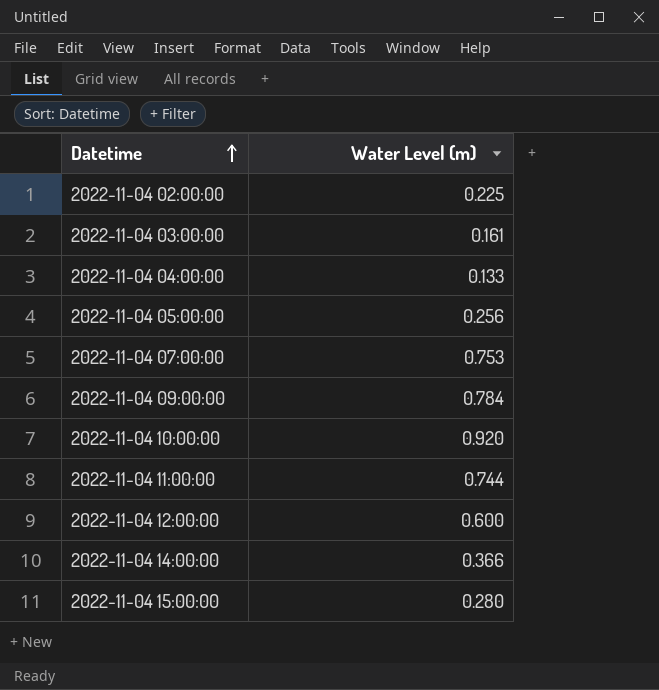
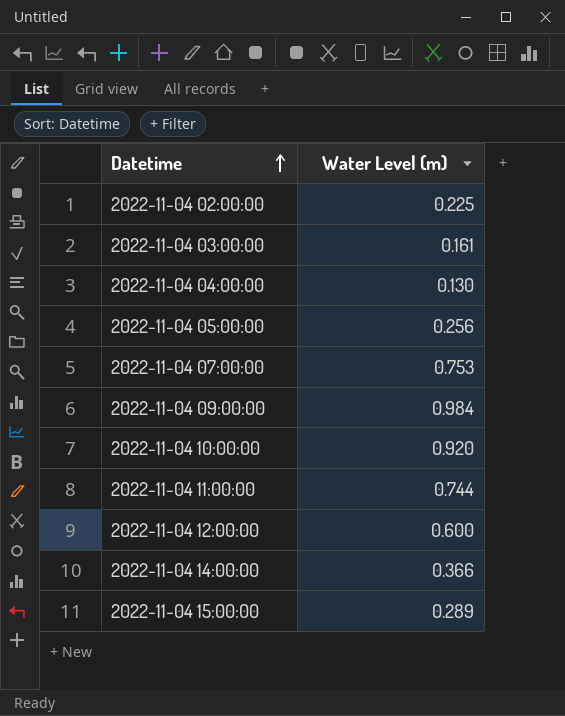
2022-11-04 04:00:00 | Water Level (m): 0.133 -> 0.130
2022-11-04 09:00:00 | Water Level (m): 0.784 -> 0.984
2022-11-04 15:00:00 | Water Level (m): 0.280 -> 0.289

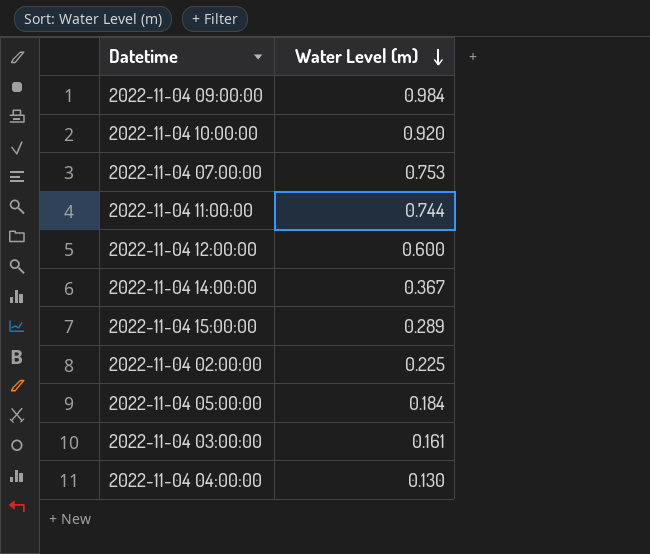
row order: Datetime ascending -> Water Level (m) descending
2022-11-04 14:00:00 | Water Level (m): 0.366 -> 0.367
2022-11-04 05:00:00 | Water Level (m): 0.256 -> 0.184

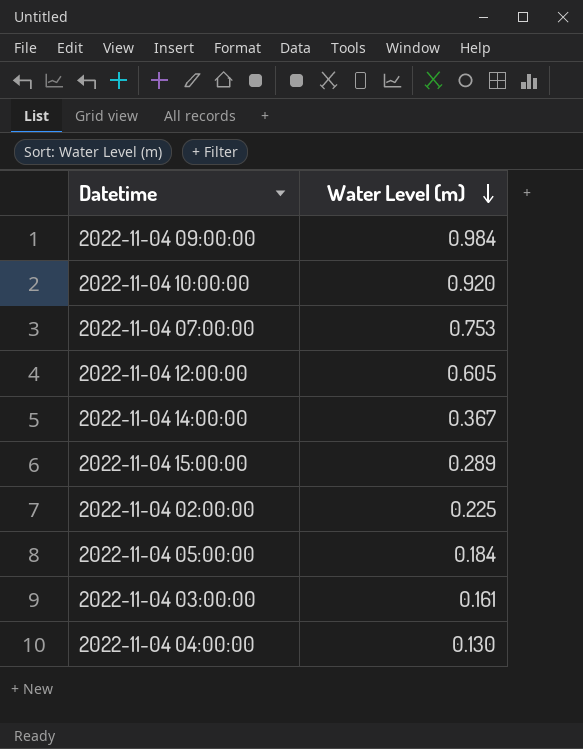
row 2022-11-04 11:00:00: 0.744 -> none
2022-11-04 12:00:00 | Water Level (m): 0.600 -> 0.605

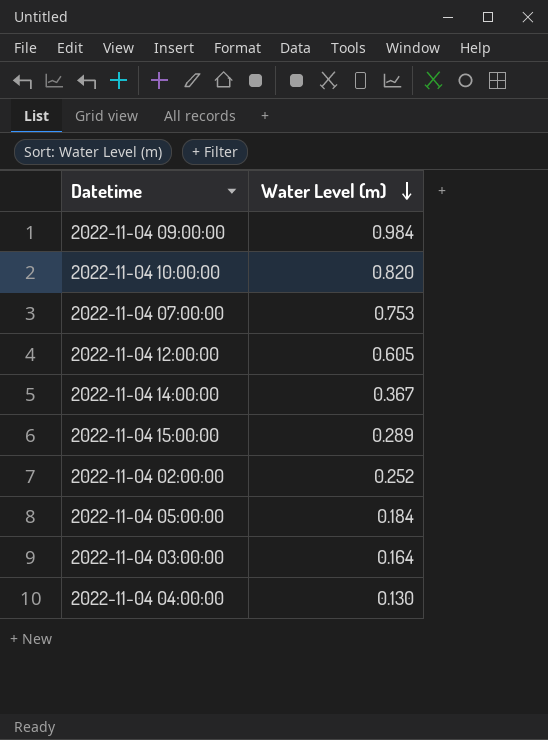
2022-11-04 10:00:00 | Water Level (m): 0.920 -> 0.820
2022-11-04 02:00:00 | Water Level (m): 0.225 -> 0.252
2022-11-04 03:00:00 | Water Level (m): 0.161 -> 0.164

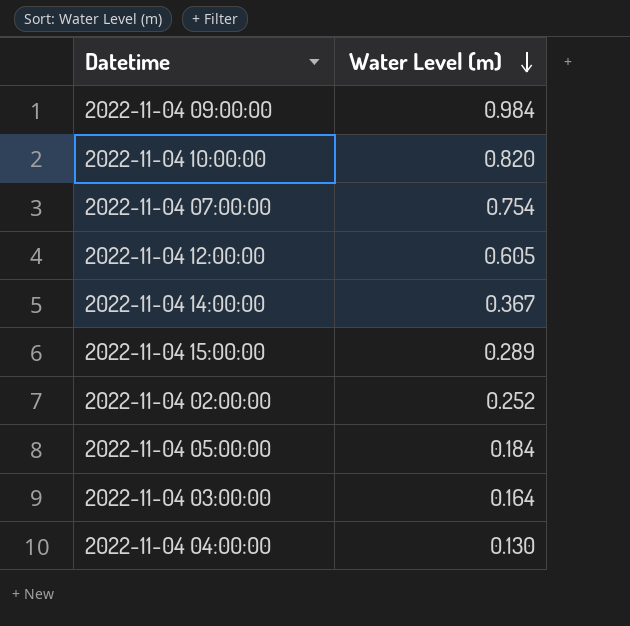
2022-11-04 07:00:00 | Water Level (m): 0.753 -> 0.754

